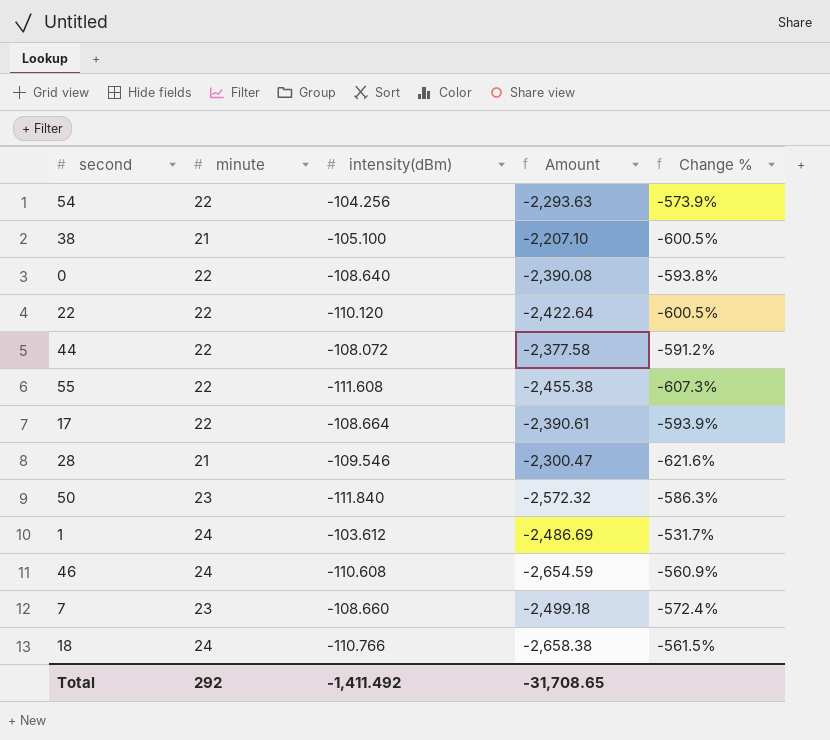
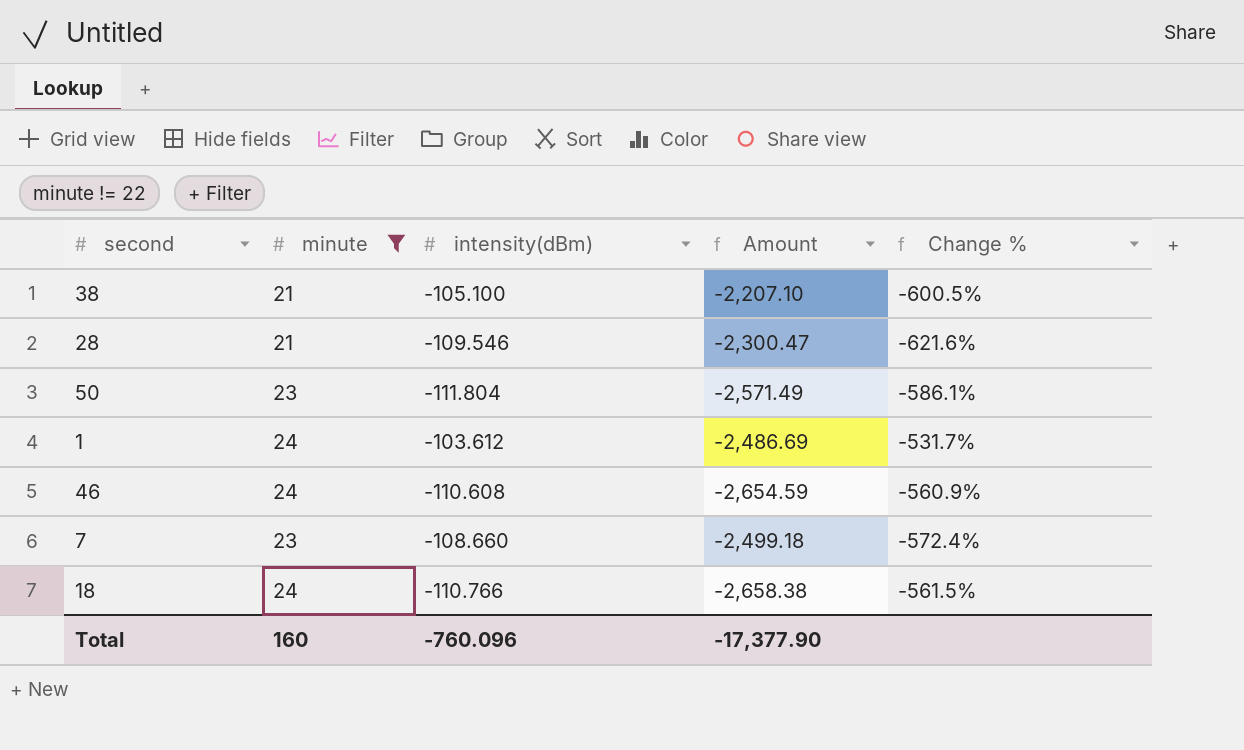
filter: none -> minute != 22
50 | intensity(dBm): -111.840 -> -111.804
50 | Amount: -2,572.32 -> -2,571.49
50 | Change %: -586.3% -> -586.1%
Total | minute: 292 -> 160
Total | intensity(dBm): -1,411.492 -> -760.096
Total | Amount: -31,708.65 -> -17,377.90

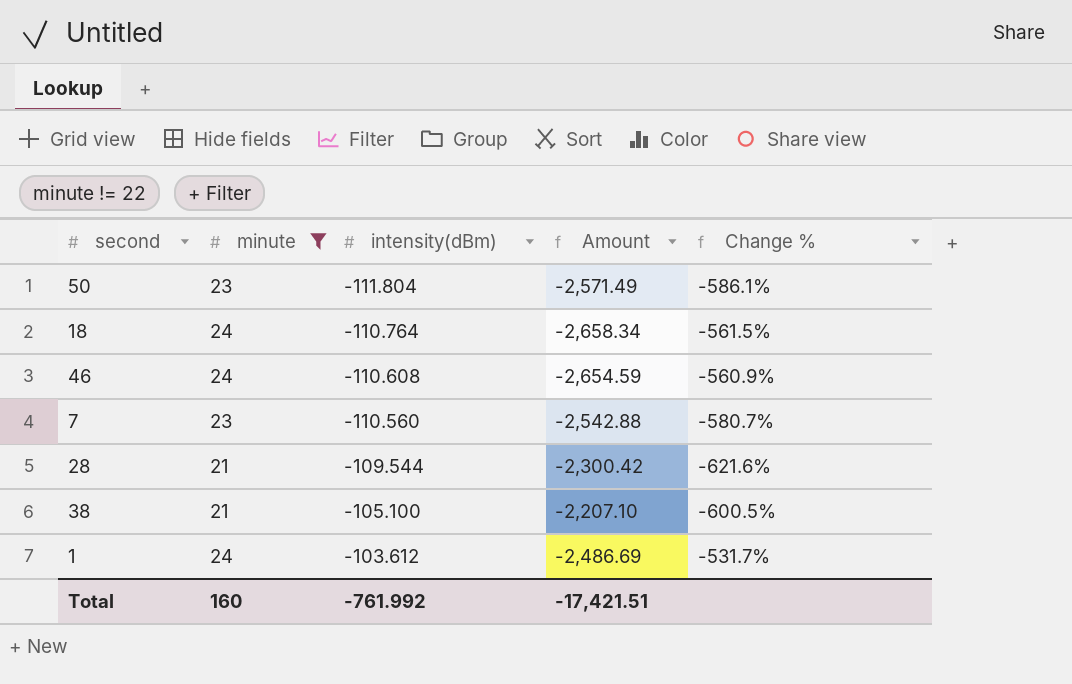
row order: none -> intensity(dBm) ascending
18 | intensity(dBm): -110.766 -> -110.764
18 | Amount: -2,658.38 -> -2,658.34
7 | intensity(dBm): -108.660 -> -110.560
7 | Amount: -2,499.18 -> -2,542.88
7 | Change %: -572.4% -> -580.7%
28 | intensity(dBm): -109.546 -> -109.544
28 | Amount: -2,300.47 -> -2,300.42
Total | intensity(dBm): -760.096 -> -761.992
Total | Amount: -17,377.90 -> -17,421.51

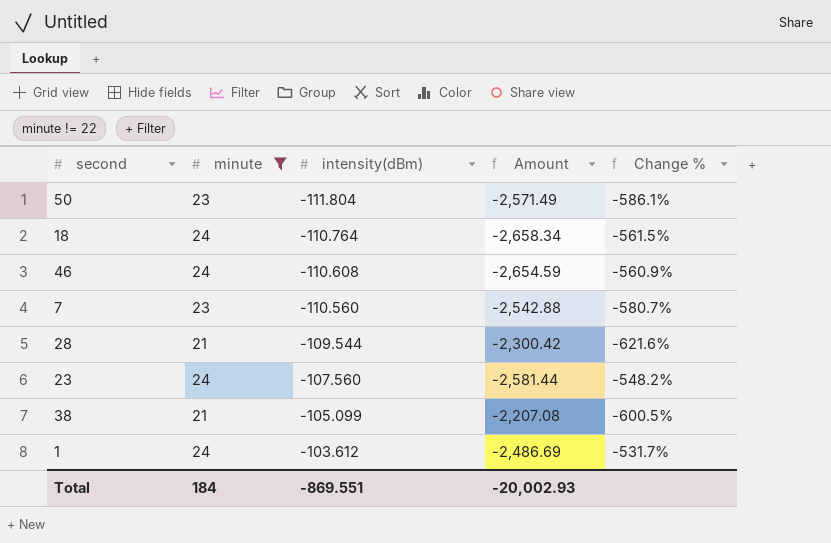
row 23: none -> 24 | -107.560 | -2,581.44 | -548.2%
38 | intensity(dBm): -105.100 -> -105.099
38 | Amount: -2,207.10 -> -2,207.08
Total | minute: 160 -> 184
Total | intensity(dBm): -761.992 -> -869.551
Total | Amount: -17,421.51 -> -20,002.93

